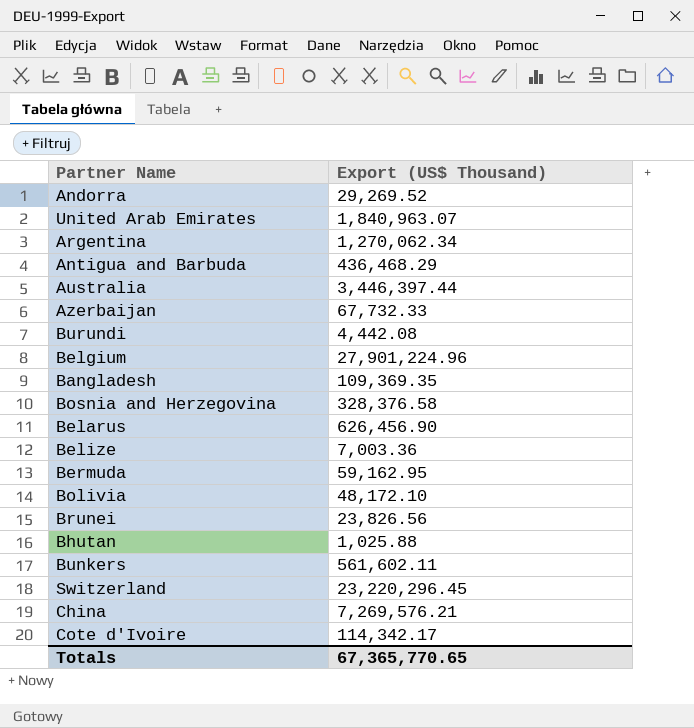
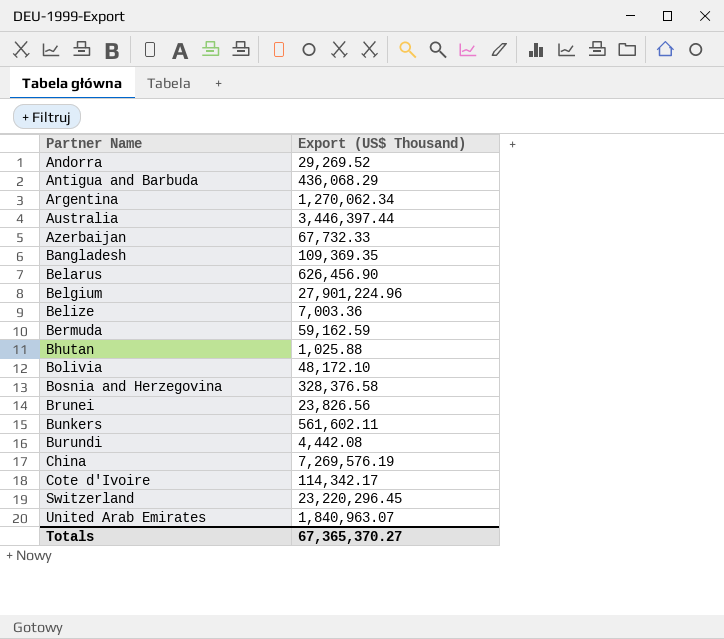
row order: none -> Partner Name ascending
Antigua and Barbuda | Export (US$ Thousand): 436,468.29 -> 436,068.29
Bermuda | Export (US$ Thousand): 59,162.95 -> 59,162.59
China | Export (US$ Thousand): 7,269,576.21 -> 7,269,576.19
Totals | Export (US$ Thousand): 67,365,770.65 -> 67,365,370.27

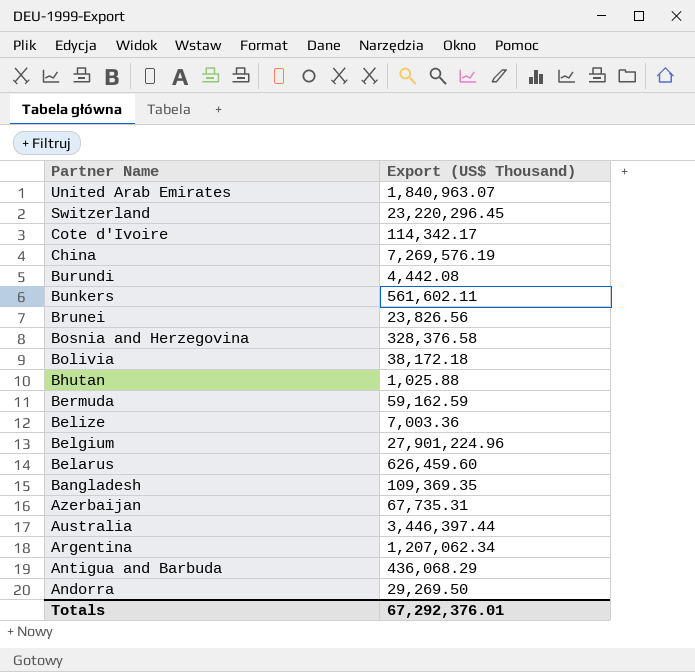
row order: Partner Name ascending -> Partner Name descending
Bolivia | Export (US$ Thousand): 48,172.10 -> 38,172.18
Belarus | Export (US$ Thousand): 626,456.90 -> 626,459.60
Azerbaijan | Export (US$ Thousand): 67,732.33 -> 67,735.31
Argentina | Export (US$ Thousand): 1,270,062.34 -> 1,207,062.34
Andorra | Export (US$ Thousand): 29,269.52 -> 29,269.50
Totals | Export (US$ Thousand): 67,365,370.27 -> 67,292,376.01

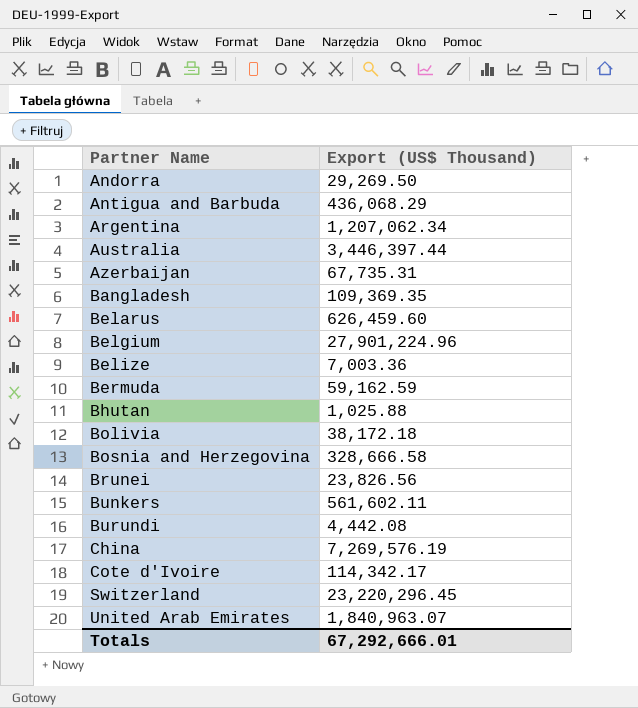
row order: Partner Name descending -> Partner Name ascending
Bosnia and Herzegovina | Export (US$ Thousand): 328,376.58 -> 328,666.58
Totals | Export (US$ Thousand): 67,292,376.01 -> 67,292,666.01

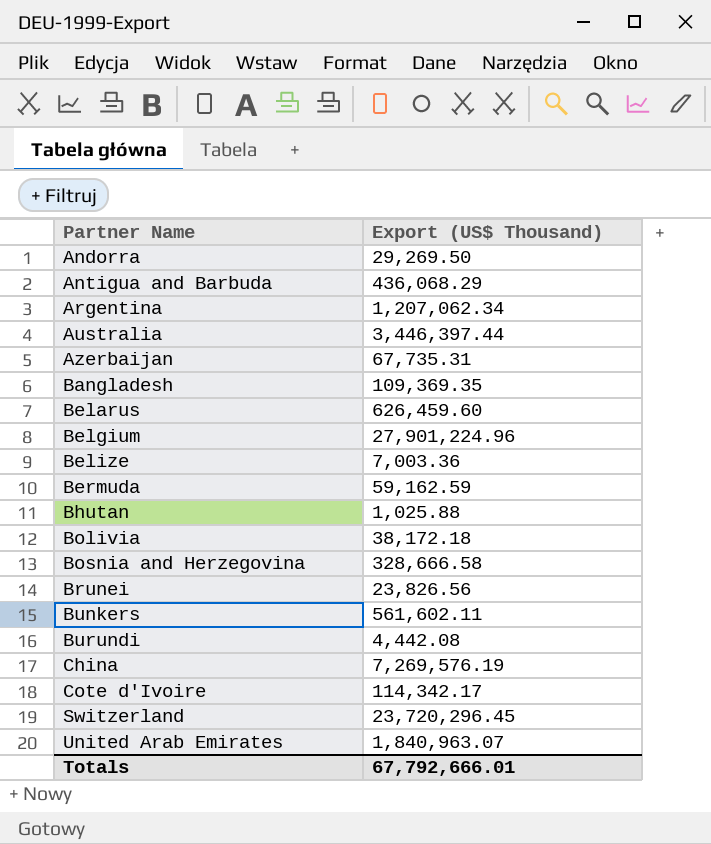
Switzerland | Export (US$ Thousand): 23,220,296.45 -> 23,720,296.45
Totals | Export (US$ Thousand): 67,292,666.01 -> 67,792,666.01

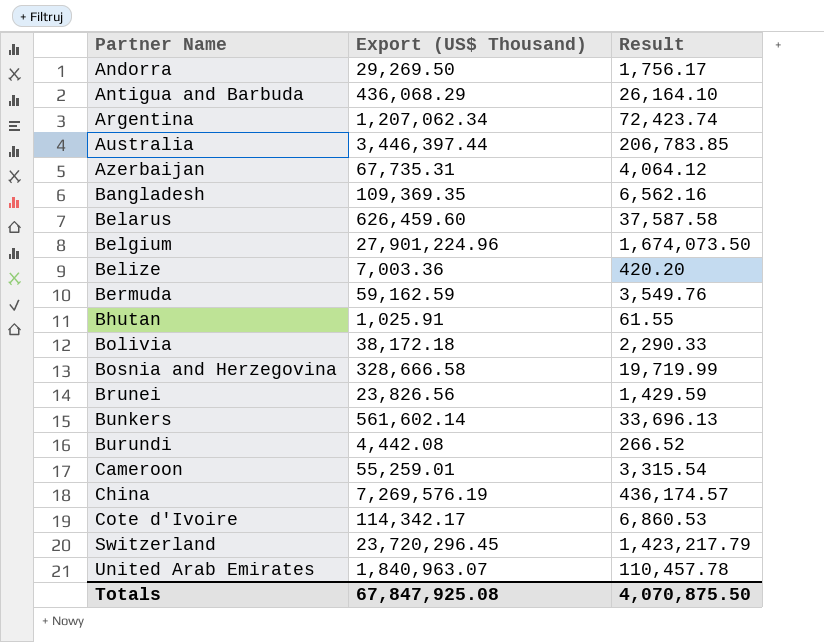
column Result | formula: none -> [Export (US$ Thousand)] * 0.06
Bhutan | Export (US$ Thousand): 1,025.88 -> 1,025.91
Bunkers | Export (US$ Thousand): 561,602.11 -> 561,602.14
row Cameroon: none -> 55,259.01 | 3,315.54
Totals | Export (US$ Thousand): 67,792,666.01 -> 67,847,925.08

